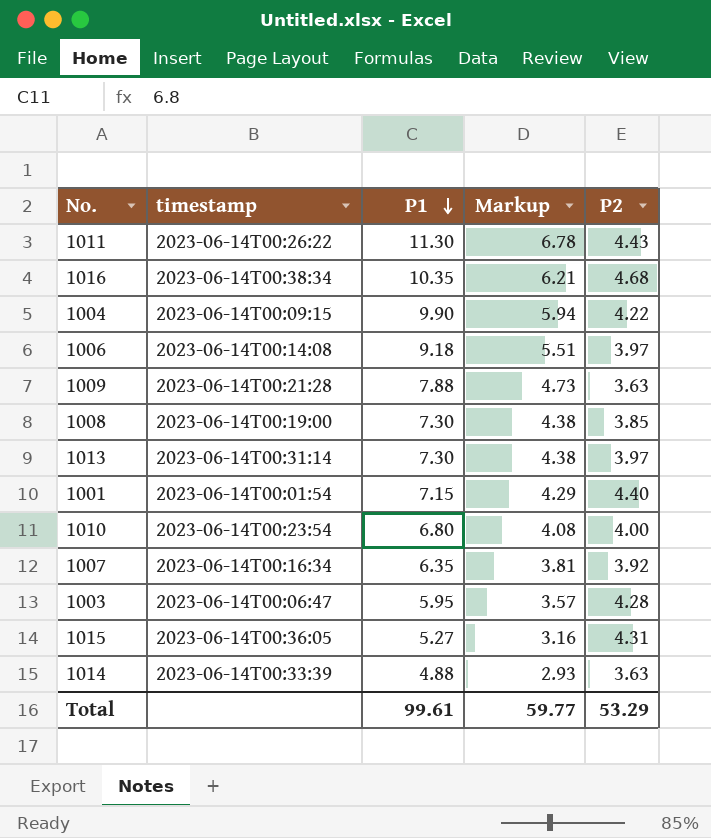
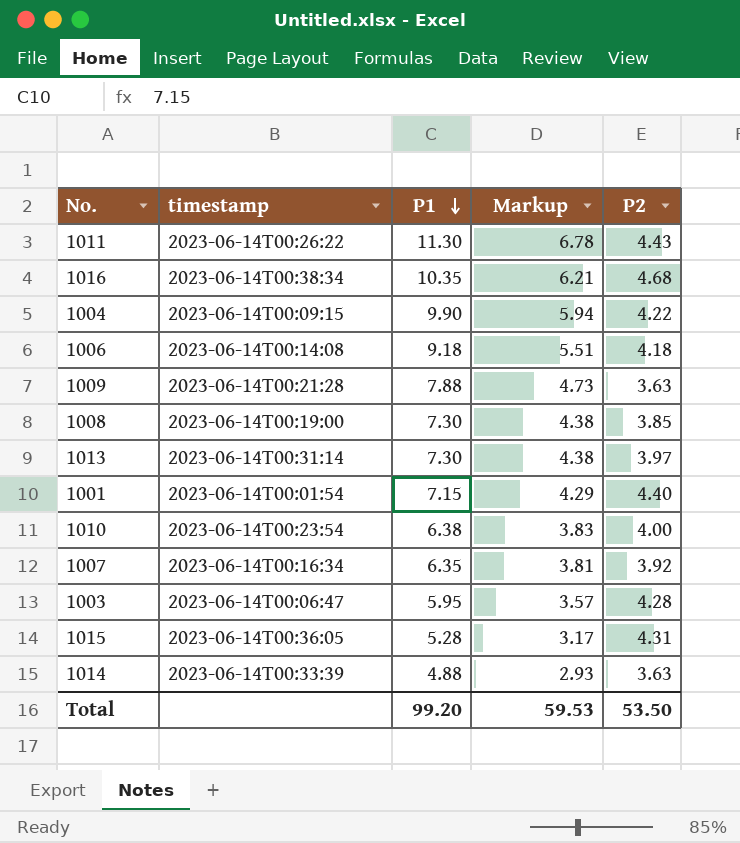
1006 | P2: 3.97 -> 4.18
1010 | P1: 6.80 -> 6.38
1010 | Markup: 4.08 -> 3.83
1015 | P1: 5.27 -> 5.28
1015 | Markup: 3.16 -> 3.17
Total | P1: 99.61 -> 99.20
Total | Markup: 59.77 -> 59.53
Total | P2: 53.29 -> 53.50

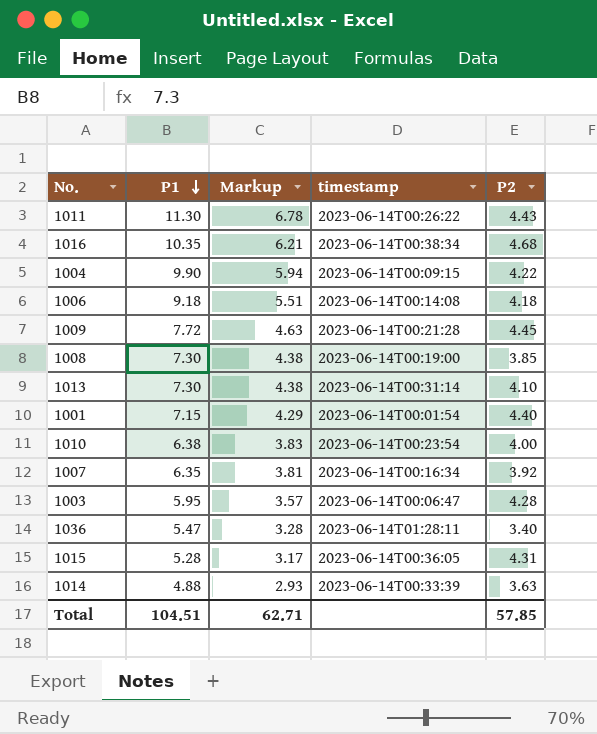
column timestamp | position: 2 -> 4
1009 | P1: 7.88 -> 7.72
1009 | Markup: 4.73 -> 4.63
1009 | P2: 3.63 -> 4.45
1013 | P2: 3.97 -> 4.10
row 1036: none -> 5.47 | 3.28 | 2023-06-14T01:28:11 | 3.40
Total | P1: 99.20 -> 104.51
Total | Markup: 59.53 -> 62.71
Total | P2: 53.50 -> 57.85

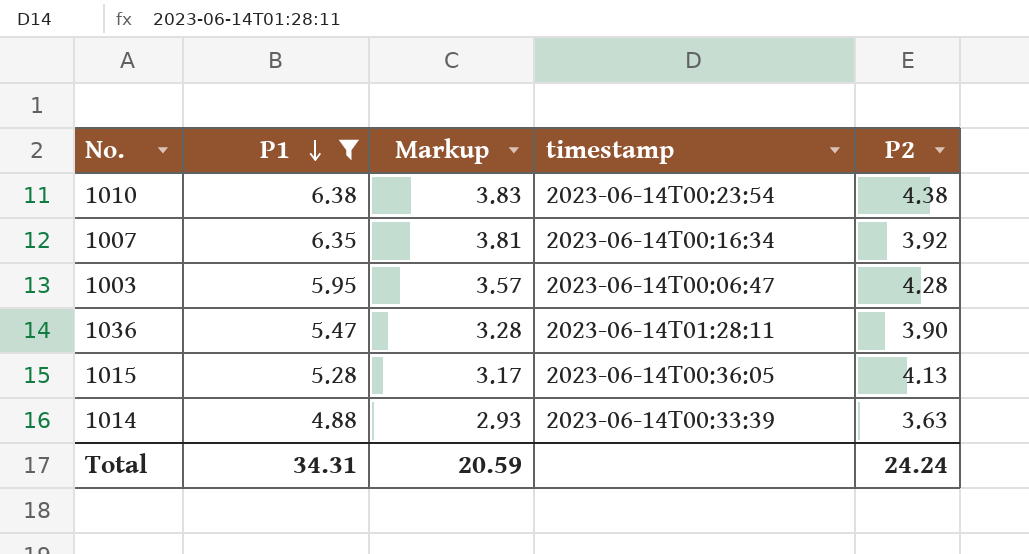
filter: none -> P1 <= 6.38
1010 | P2: 4.00 -> 4.38
1036 | P2: 3.40 -> 3.90
1015 | P2: 4.31 -> 4.13
Total | P1: 104.51 -> 34.31
Total | Markup: 62.71 -> 20.59
Total | P2: 57.85 -> 24.24

